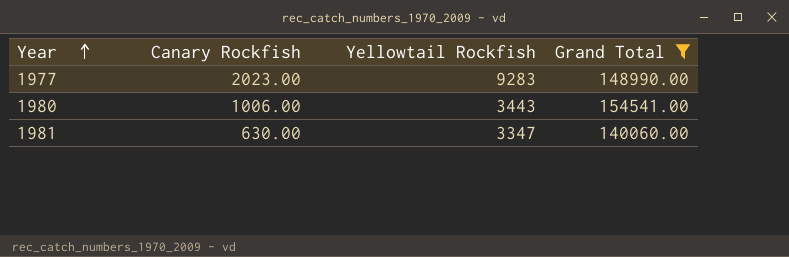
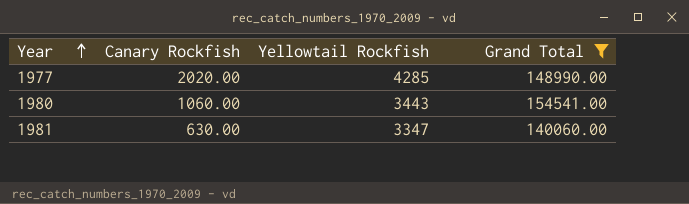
1977 | Canary Rockfish: 2023.00 -> 2020.00
1977 | Yellowtail Rockfish: 9283 -> 4285
1980 | Canary Rockfish: 1006.00 -> 1060.00

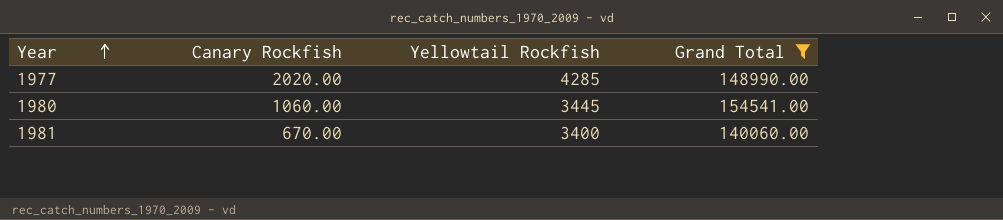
1980 | Yellowtail Rockfish: 3443 -> 3445
1981 | Canary Rockfish: 630.00 -> 670.00
1981 | Yellowtail Rockfish: 3347 -> 3400

